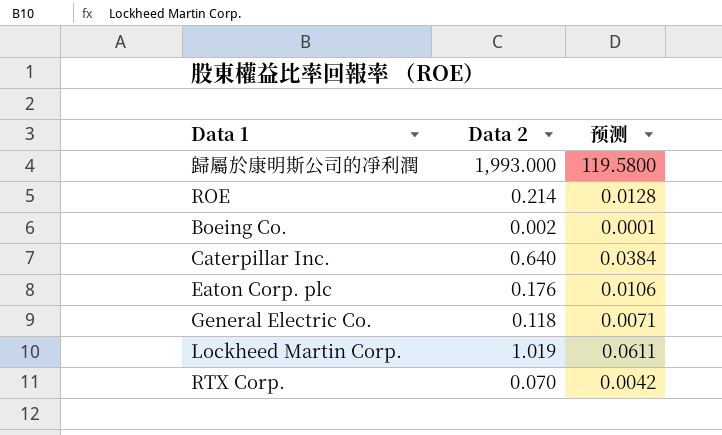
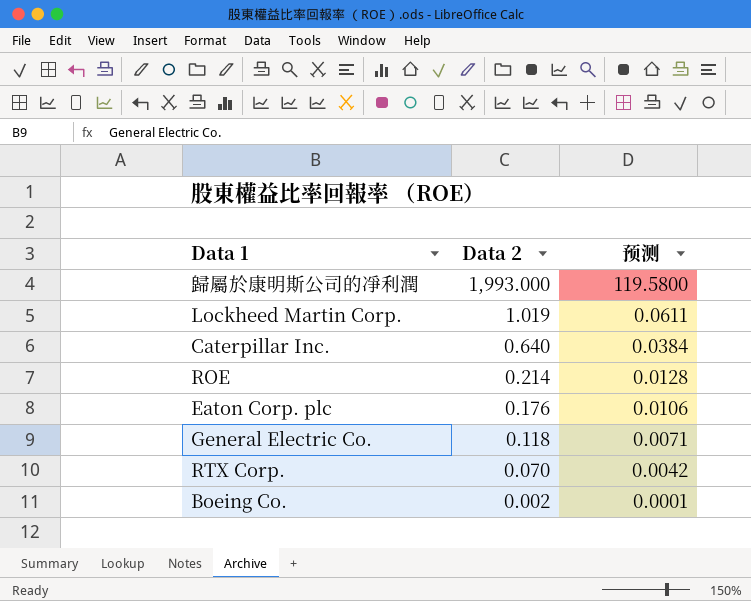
row order: none -> Data 2 descending

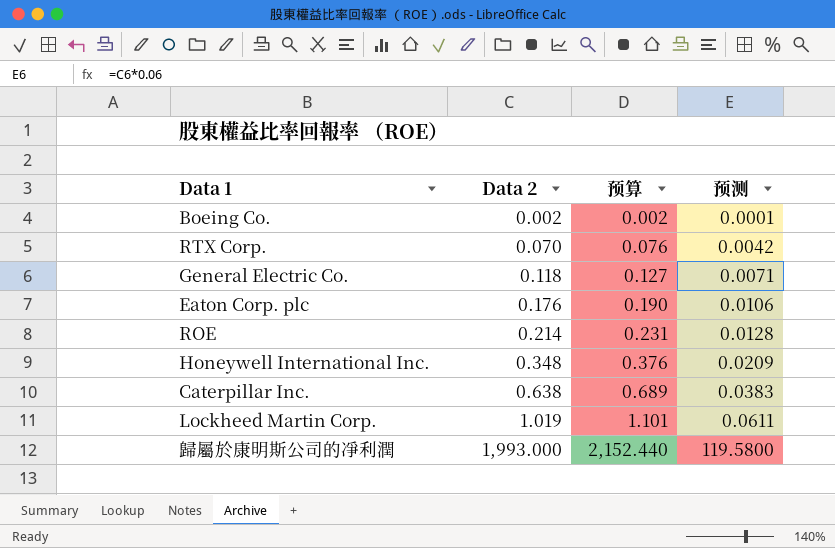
row order: Data 2 descending -> Data 2 ascending
column 预算 | formula: none -> [Data 2] * 1.08
row Honeywell International Inc.: none -> 0.348 | 0.376 | 0.0209
Caterpillar Inc. | Data 2: 0.640 -> 0.638
Caterpillar Inc. | 预测: 0.0384 -> 0.0383

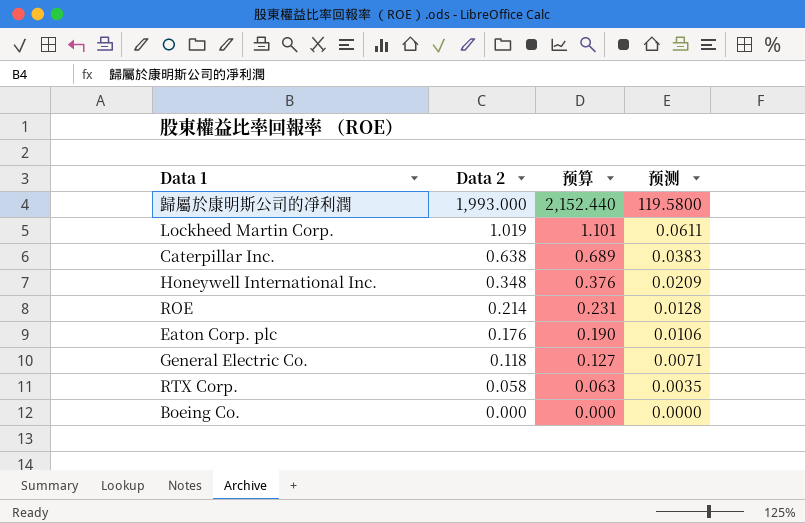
row order: Data 2 ascending -> Data 2 descending
RTX Corp. | Data 2: 0.070 -> 0.058
RTX Corp. | 预算: 0.076 -> 0.063
RTX Corp. | 预测: 0.0042 -> 0.0035
Boeing Co. | Data 2: 0.002 -> 0.000
Boeing Co. | 预算: 0.002 -> 0.000
Boeing Co. | 预测: 0.0001 -> 0.0000

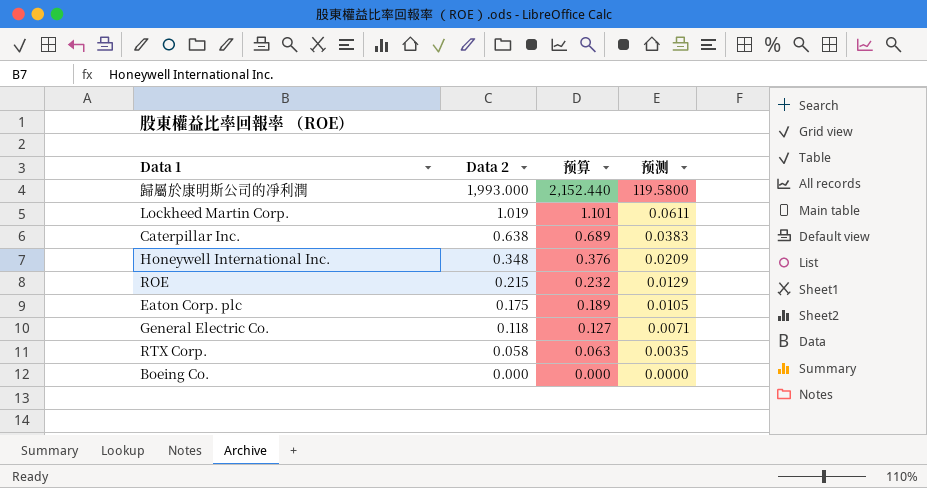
ROE | Data 2: 0.214 -> 0.215
ROE | 预算: 0.231 -> 0.232
ROE | 预测: 0.0128 -> 0.0129
Eaton Corp. plc | Data 2: 0.176 -> 0.175
Eaton Corp. plc | 预算: 0.190 -> 0.189
Eaton Corp. plc | 预测: 0.0106 -> 0.0105

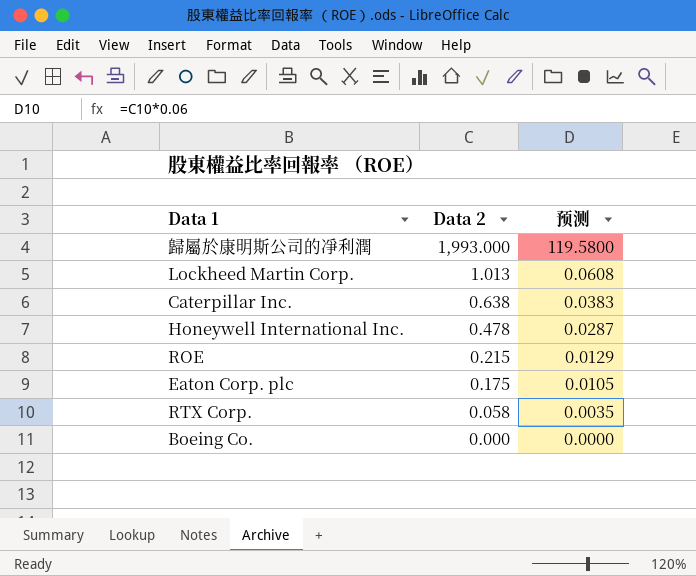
column 预算 | formula: [Data 2] * 1.08 -> none
row General Electric Co.: 0.118 | 0.127 | 0.0071 -> none
Lockheed Martin Corp. | Data 2: 1.019 -> 1.013
Lockheed Martin Corp. | 预测: 0.0611 -> 0.0608
Honeywell International Inc. | Data 2: 0.348 -> 0.478
Honeywell International Inc. | 预测: 0.0209 -> 0.0287

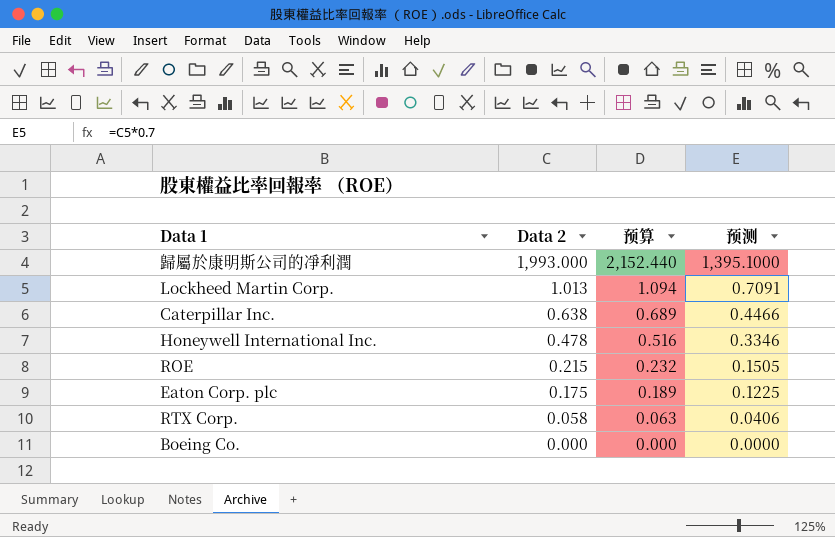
column 预算 | formula: none -> [Data 2] * 1.08
column 预测 | formula: [Data 2] * 0.06 -> [Data 2] * 0.7

